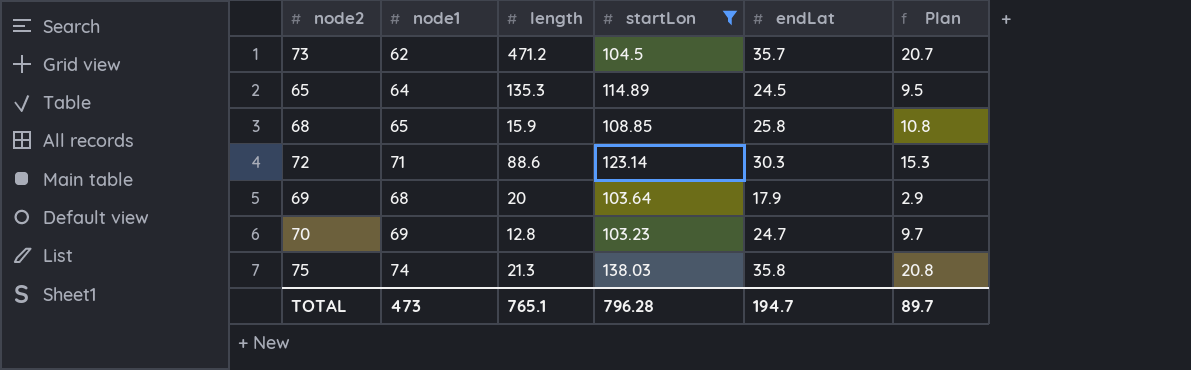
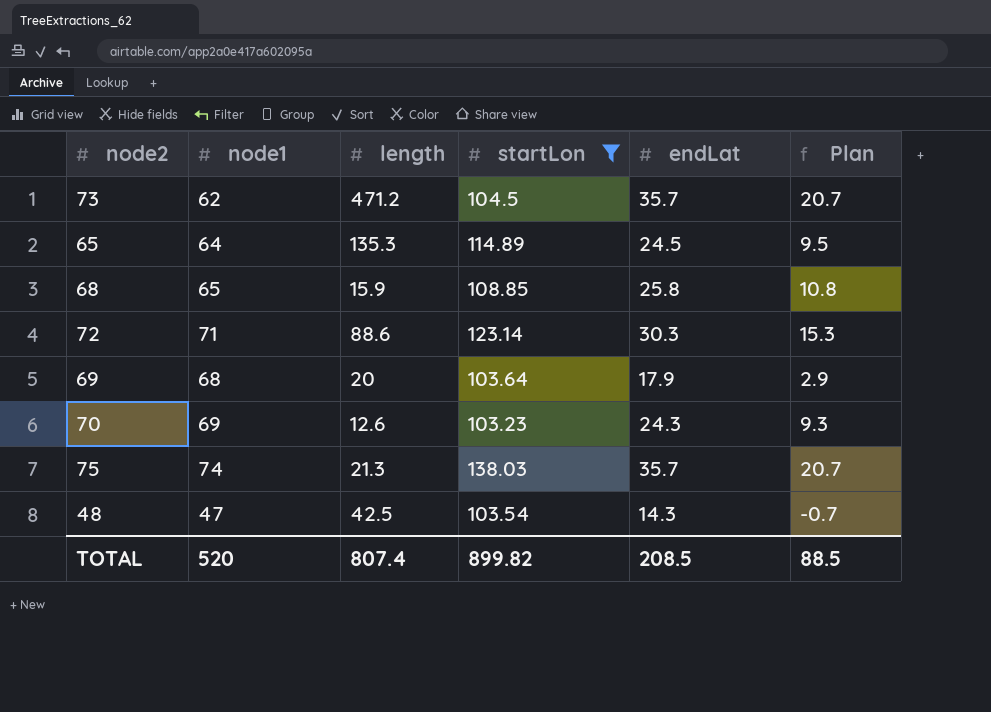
70 | length: 12.8 -> 12.6
70 | endLat: 24.7 -> 24.3
70 | Plan: 9.7 -> 9.3
75 | endLat: 35.8 -> 35.7
75 | Plan: 20.8 -> 20.7
row 48: none -> 47 | 42.5 | 103.54 | 14.3 | -0.7
TOTAL | node1: 473 -> 520
TOTAL | length: 765.1 -> 807.4
TOTAL | startLon: 796.28 -> 899.82
TOTAL | endLat: 194.7 -> 208.5
TOTAL | Plan: 89.7 -> 88.5

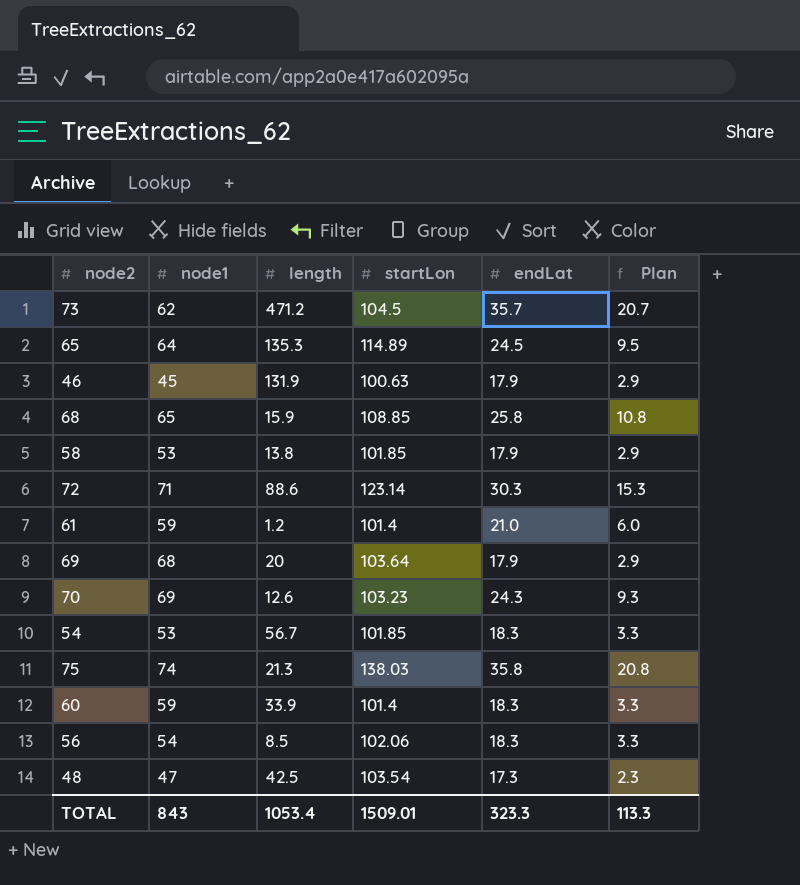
filter: startLon >= 103.23 -> none
75 | endLat: 35.7 -> 35.8
75 | Plan: 20.7 -> 20.8
48 | endLat: 14.3 -> 17.3
48 | Plan: -0.7 -> 2.3
TOTAL | node1: 520 -> 843
TOTAL | length: 807.4 -> 1053.4
TOTAL | startLon: 899.82 -> 1509.01
TOTAL | endLat: 208.5 -> 323.3
TOTAL | Plan: 88.5 -> 113.3

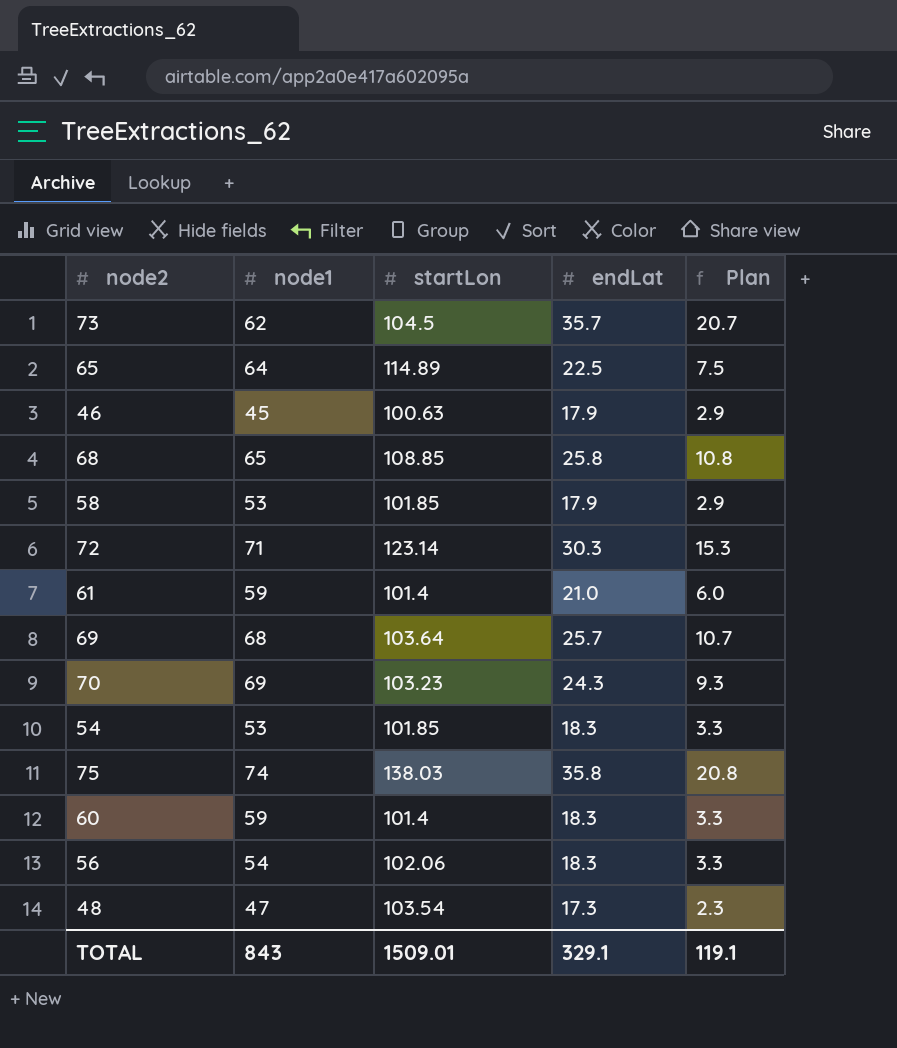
column length | position: 3 -> none
65 | endLat: 24.5 -> 22.5
65 | Plan: 9.5 -> 7.5
69 | endLat: 17.9 -> 25.7
69 | Plan: 2.9 -> 10.7
TOTAL | endLat: 323.3 -> 329.1
TOTAL | Plan: 113.3 -> 119.1

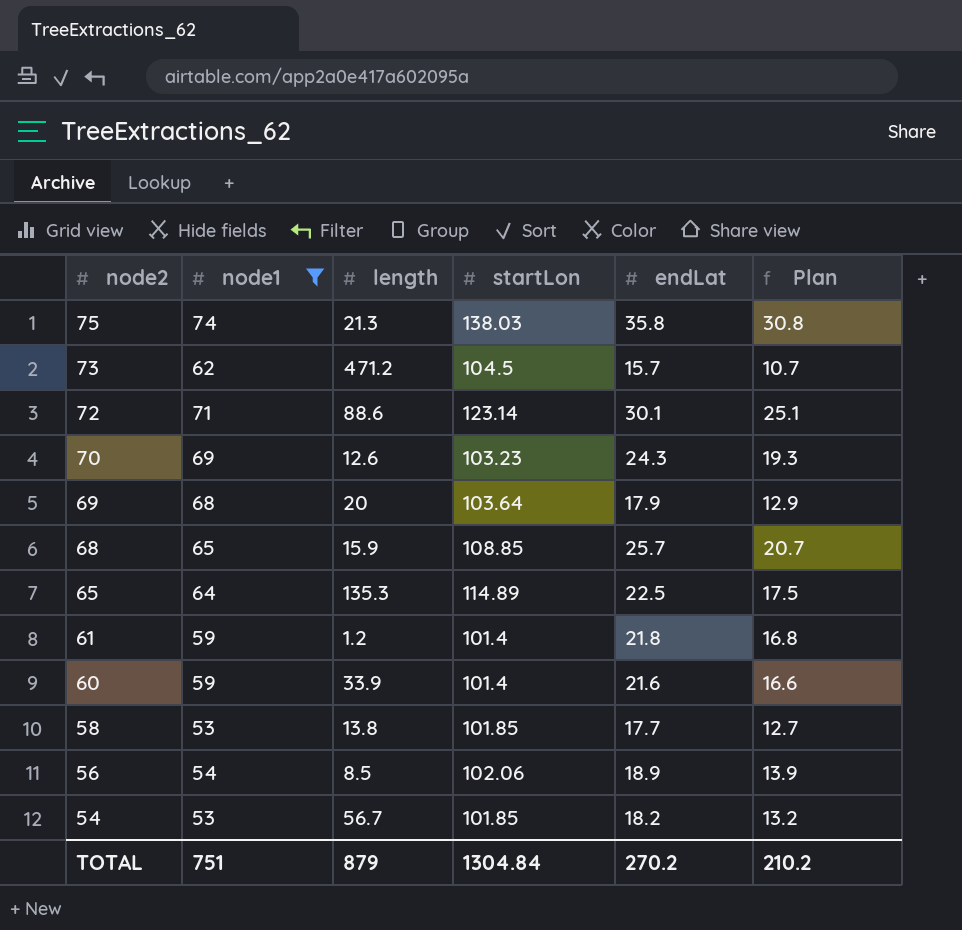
filter: none -> node1 >= 53
row order: none -> node2 descending
column length | position: none -> 3
column Plan | formula: [endLat] - 15 -> [endLat] - 5
73 | endLat: 35.7 -> 15.7
72 | endLat: 30.3 -> 30.1
69 | endLat: 25.7 -> 17.9
68 | endLat: 25.8 -> 25.7
61 | endLat: 21.0 -> 21.8
60 | endLat: 18.3 -> 21.6
58 | endLat: 17.9 -> 17.7
56 | endLat: 18.3 -> 18.9
54 | endLat: 18.3 -> 18.2
TOTAL | node1: 843 -> 751
TOTAL | startLon: 1509.01 -> 1304.84
TOTAL | endLat: 329.1 -> 270.2
TOTAL | Plan: 119.1 -> 210.2

